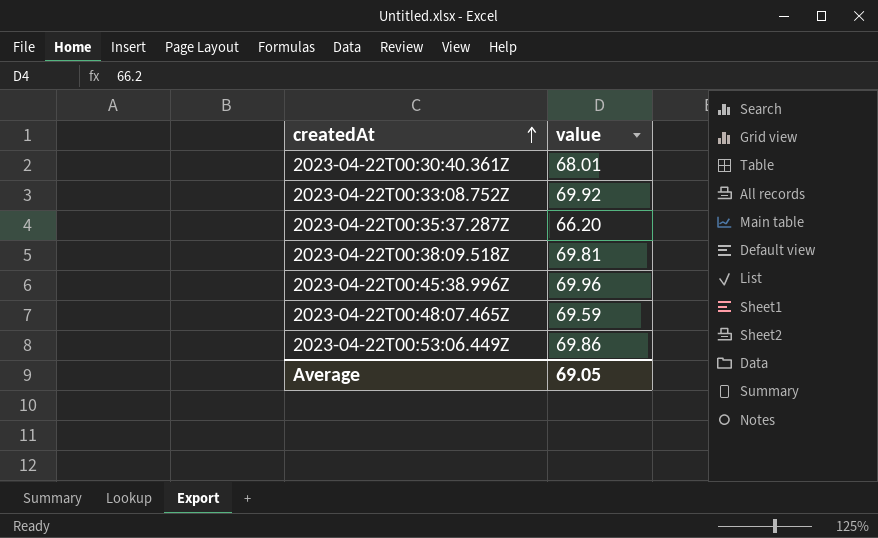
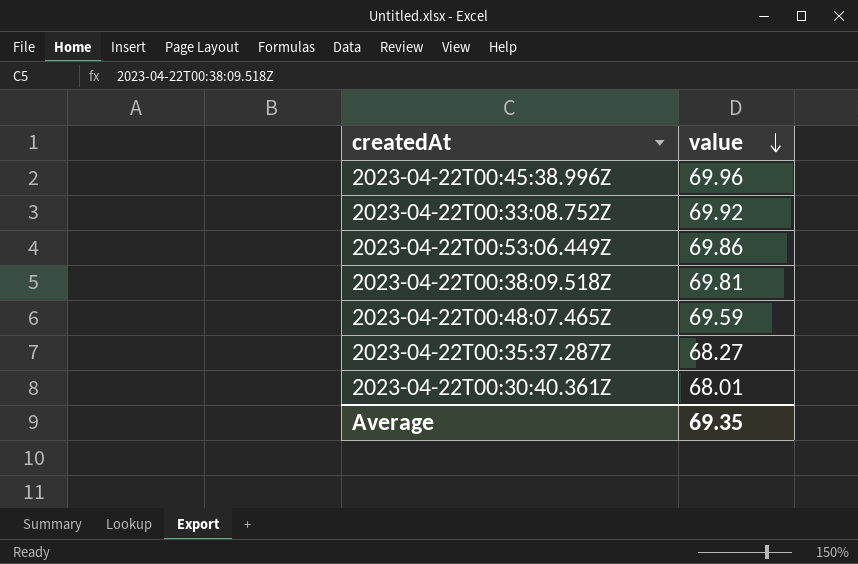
row order: createdAt ascending -> value descending
2023-04-22T00:35:37.287Z | value: 66.20 -> 68.27
Average | value: 69.05 -> 69.35

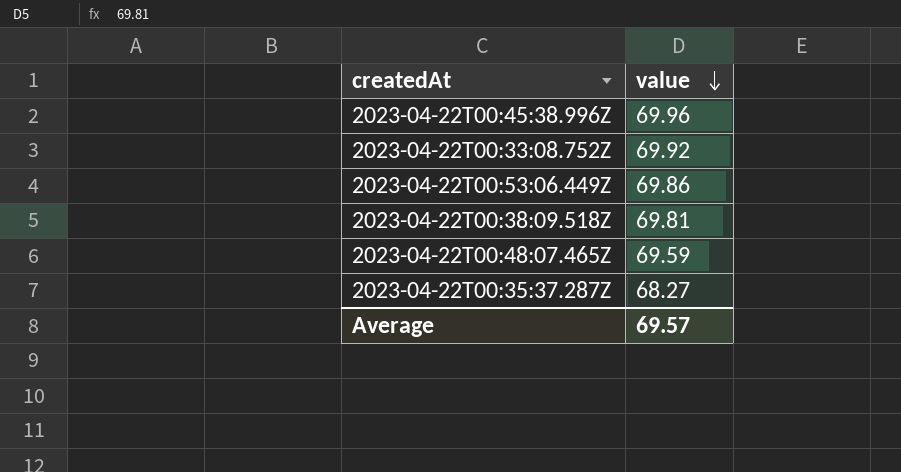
row 2023-04-22T00:30:40.361Z: 68.01 -> none
Average | value: 69.35 -> 69.57

